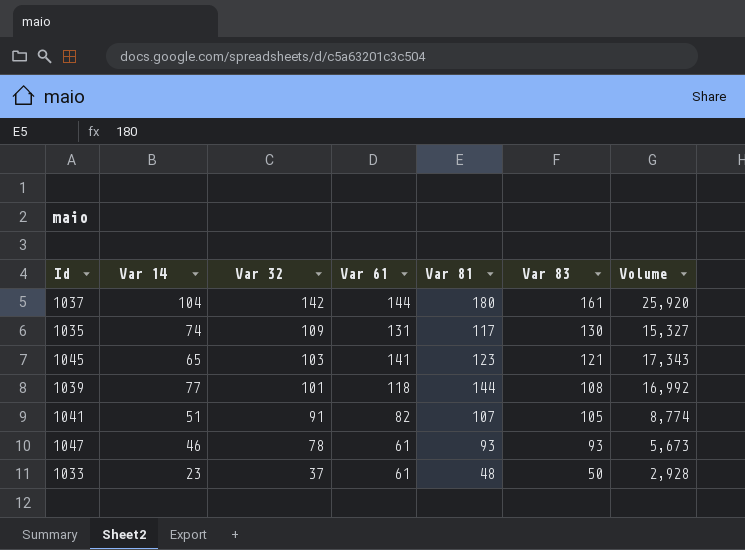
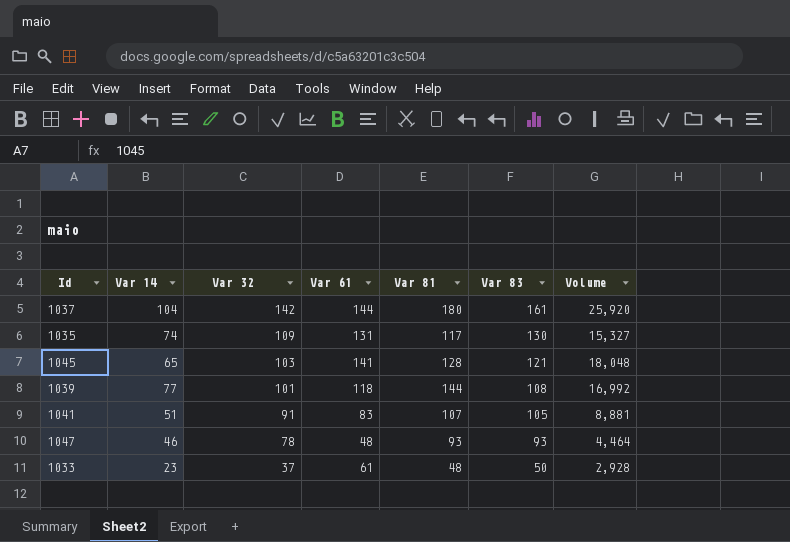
1045 | Var 81: 123 -> 128
1045 | Volume: 17,343 -> 18,048
1041 | Var 61: 82 -> 83
1041 | Volume: 8,774 -> 8,881
1047 | Var 61: 61 -> 48
1047 | Volume: 5,673 -> 4,464

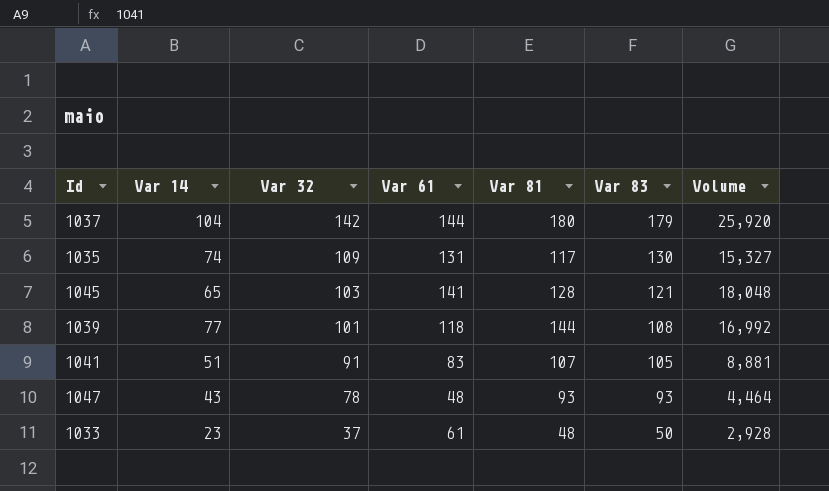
1037 | Var 83: 161 -> 179
1047 | Var 14: 46 -> 43

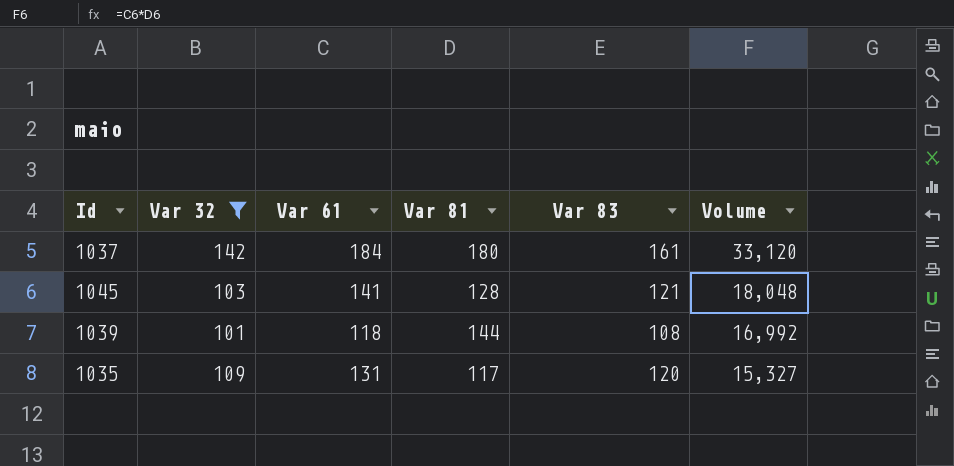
filter: none -> Var 32 >= 101
row order: Var 32 descending -> Volume descending
column Var 14 | position: 2 -> none
1037 | Var 61: 144 -> 184
1037 | Var 83: 179 -> 161
1037 | Volume: 25,920 -> 33,120
1035 | Var 83: 130 -> 120

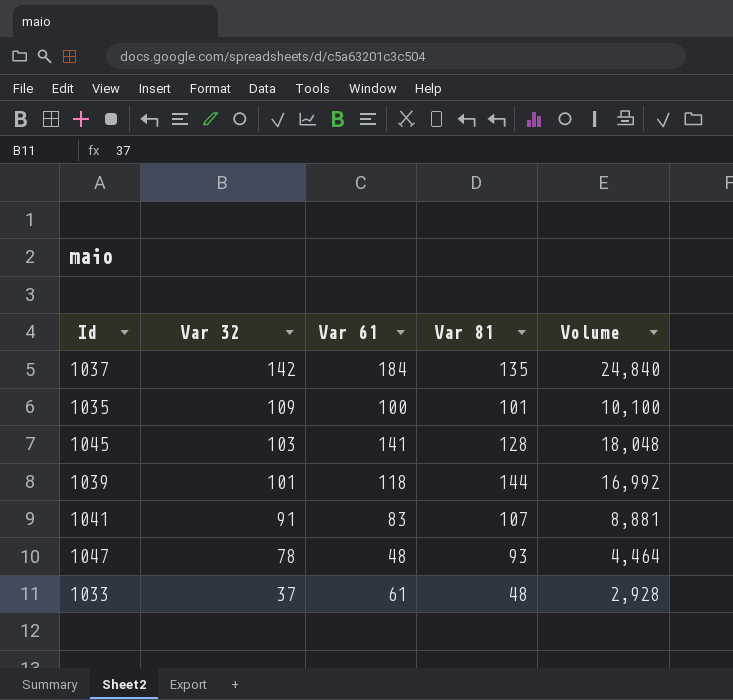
filter: Var 32 >= 101 -> none
row order: Volume descending -> Var 32 descending
column Var 83 | position: 5 -> none
1037 | Var 81: 180 -> 135
1037 | Volume: 33,120 -> 24,840
1035 | Var 61: 131 -> 100
1035 | Var 81: 117 -> 101
1035 | Volume: 15,327 -> 10,100

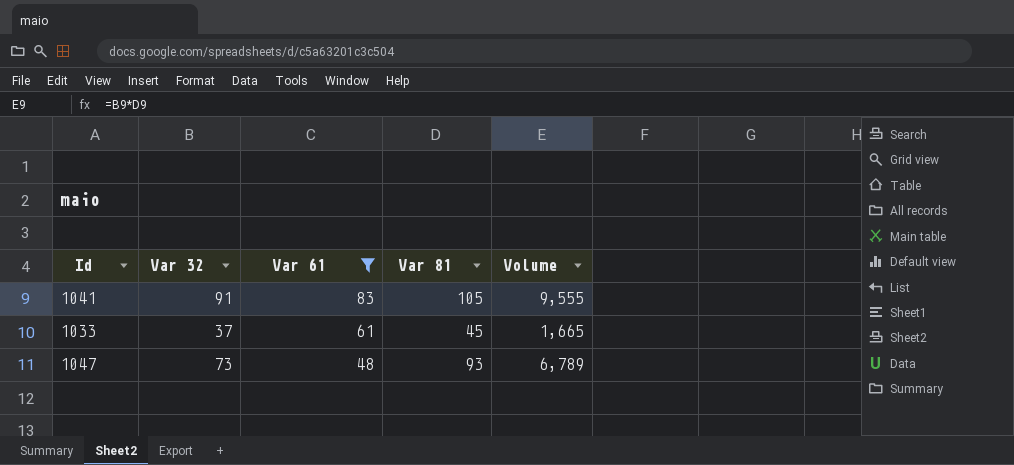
filter: none -> Var 61 <= 83
row order: Var 32 descending -> Var 61 descending
column Volume | formula: [Var 61] * [Var 81] -> [Var 32] * [Var 81]
1041 | Var 81: 107 -> 105
1033 | Var 81: 48 -> 45
1047 | Var 32: 78 -> 73

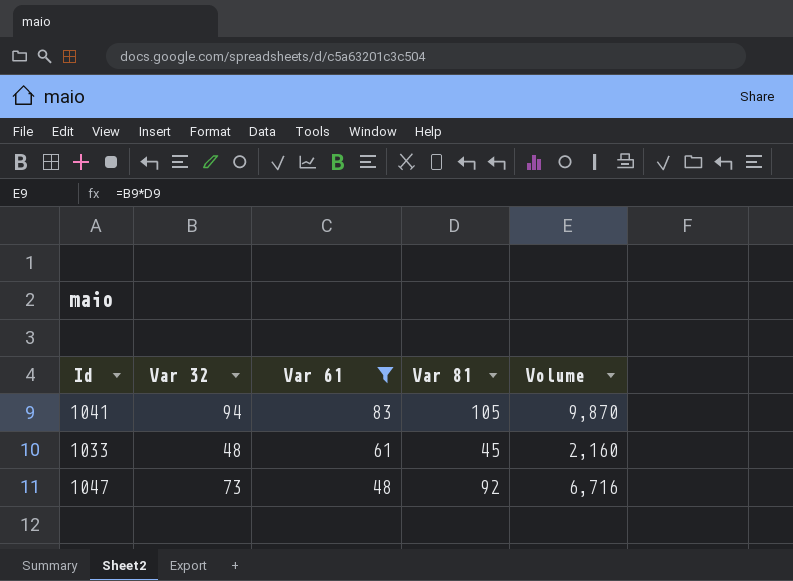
1041 | Var 32: 91 -> 94
1041 | Volume: 9,555 -> 9,870
1033 | Var 32: 37 -> 48
1033 | Volume: 1,665 -> 2,160
1047 | Var 81: 93 -> 92
1047 | Volume: 6,789 -> 6,716

